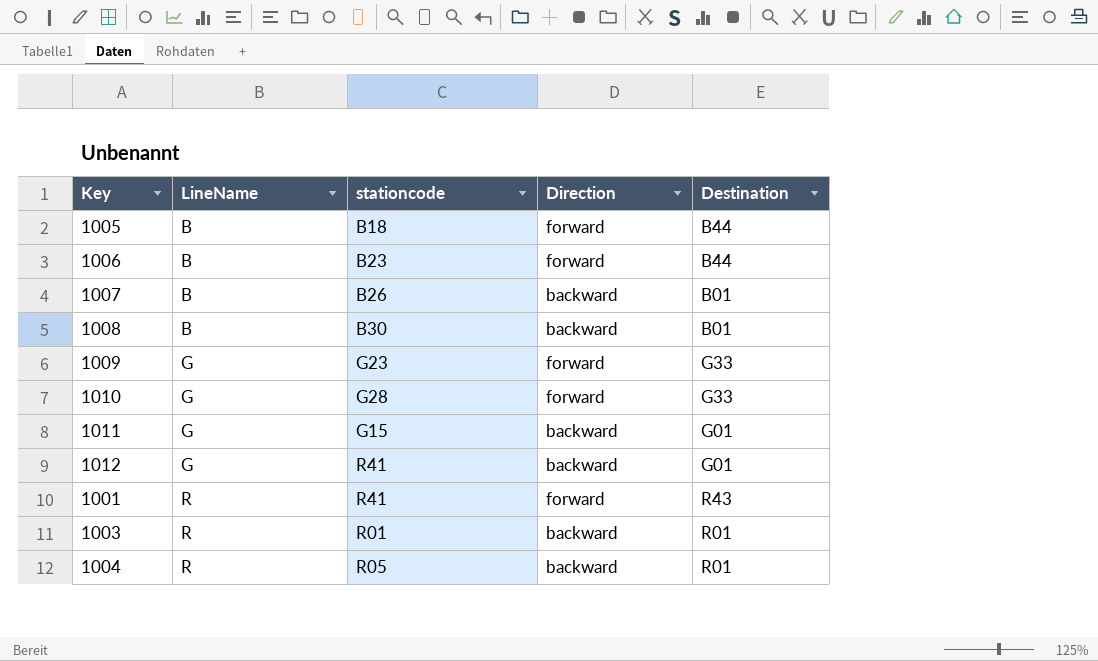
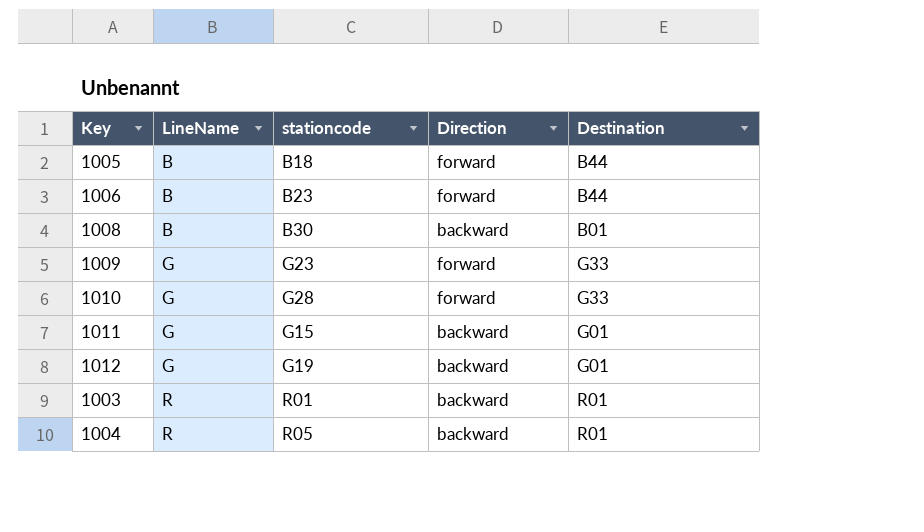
row 1007: B | B26 | backward | B01 -> none
row 1001: R | R41 | forward | R43 -> none
1012 | stationcode: R41 -> G19

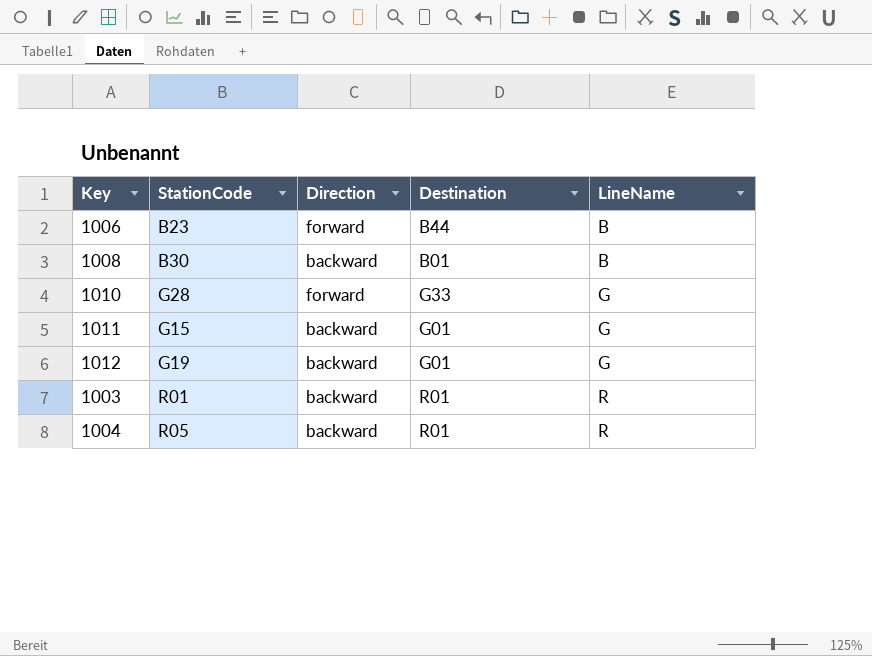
column name: stationcode -> StationCode
column LineName | position: 2 -> 5
row 1005: B | B18 | forward | B44 -> none
row 1009: G | G23 | forward | G33 -> none

